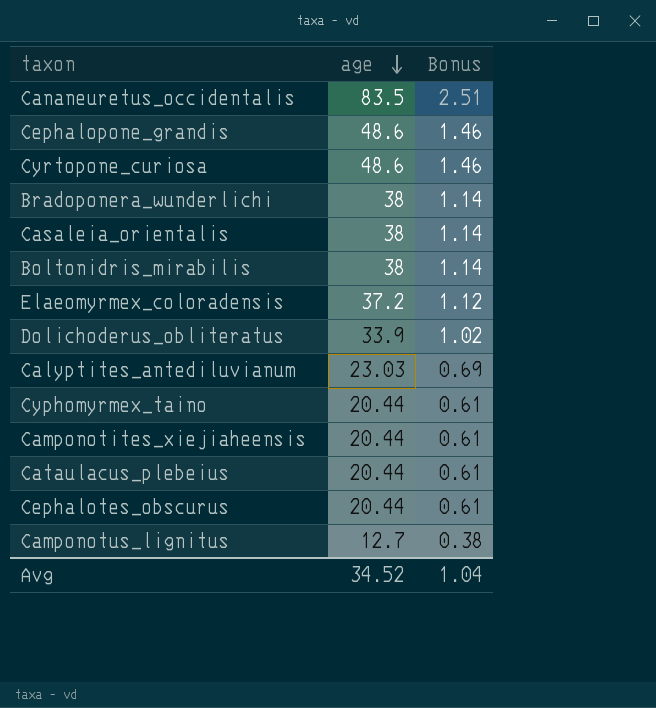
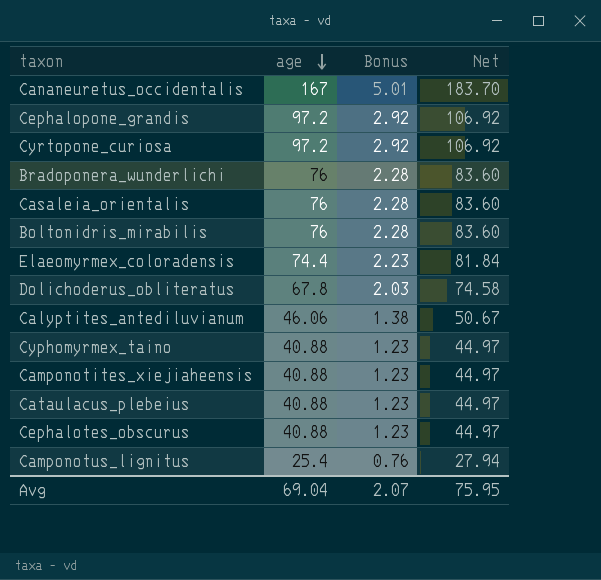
column Net | formula: none -> [age] * 1.1
Cananeuretus_occidentalis | age: 83.5 -> 167
Cananeuretus_occidentalis | Bonus: 2.51 -> 5.01
Cephalopone_grandis | age: 48.6 -> 97.2
Cephalopone_grandis | Bonus: 1.46 -> 2.92
Cyrtopone_curiosa | age: 48.6 -> 97.2
Cyrtopone_curiosa | Bonus: 1.46 -> 2.92
Bradoponera_wunderlichi | age: 38 -> 76
Bradoponera_wunderlichi | Bonus: 1.14 -> 2.28
Casaleia_orientalis | age: 38 -> 76
Casaleia_orientalis | Bonus: 1.14 -> 2.28
Boltonidris_mirabilis | age: 38 -> 76
Boltonidris_mirabilis | Bonus: 1.14 -> 2.28
Elaeomyrmex_coloradensis | age: 37.2 -> 74.4
Elaeomyrmex_coloradensis | Bonus: 1.12 -> 2.23
Dolichoderus_obliteratus | age: 33.9 -> 67.8
Dolichoderus_obliteratus | Bonus: 1.02 -> 2.03
Calyptites_antediluvianum | age: 23.03 -> 46.06
Calyptites_antediluvianum | Bonus: 0.69 -> 1.38
Cyphomyrmex_taino | age: 20.44 -> 40.88
Cyphomyrmex_taino | Bonus: 0.61 -> 1.23
Camponotites_xiejiaheensis | age: 20.44 -> 40.88
Camponotites_xiejiaheensis | Bonus: 0.61 -> 1.23
Cataulacus_plebeius | age: 20.44 -> 40.88
Cataulacus_plebeius | Bonus: 0.61 -> 1.23
Cephalotes_obscurus | age: 20.44 -> 40.88
Cephalotes_obscurus | Bonus: 0.61 -> 1.23
Camponotus_lignitus | age: 12.7 -> 25.4
Camponotus_lignitus | Bonus: 0.38 -> 0.76
Avg | age: 34.52 -> 69.04
Avg | Bonus: 1.04 -> 2.07

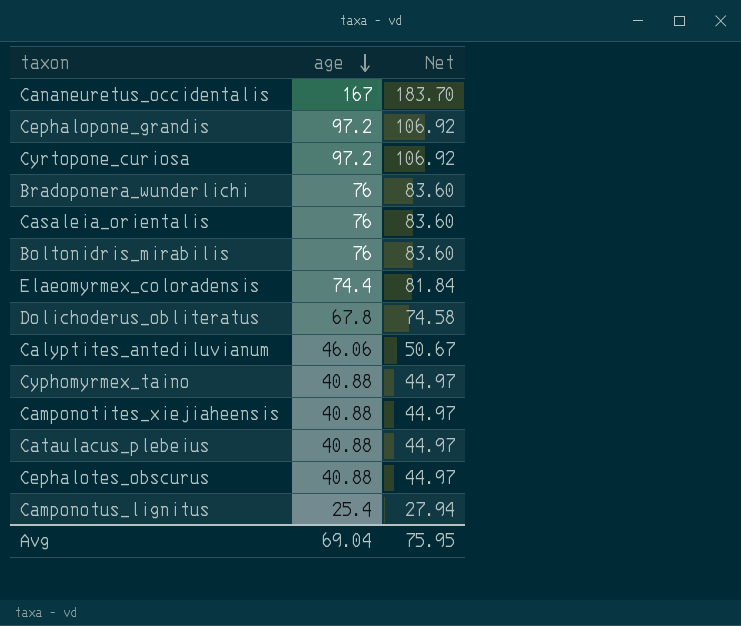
column Bonus | formula: [age] * 0.03 -> none

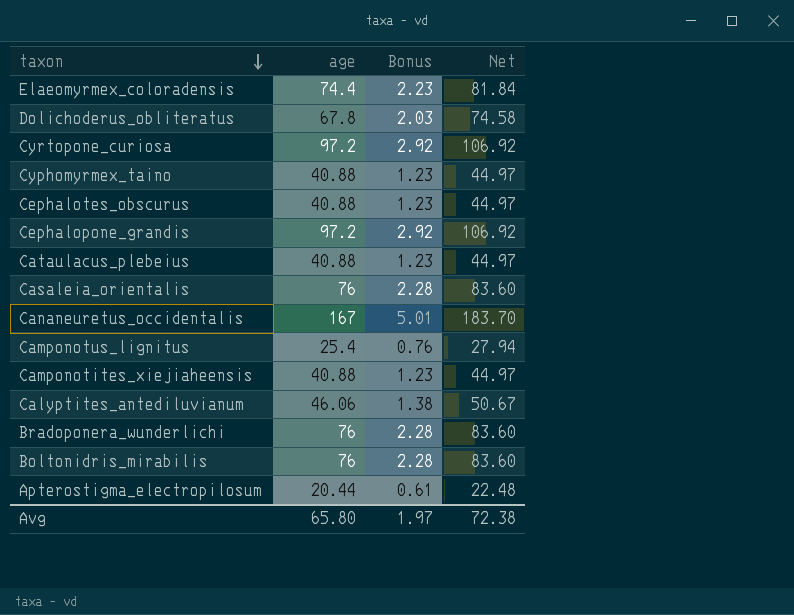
row order: age descending -> taxon descending
column Bonus | formula: none -> [age] * 0.03
row Apterostigma_electropilosum: none -> 20.44 | 0.61 | 22.48
Avg | age: 69.04 -> 65.80
Avg | Net: 75.95 -> 72.38

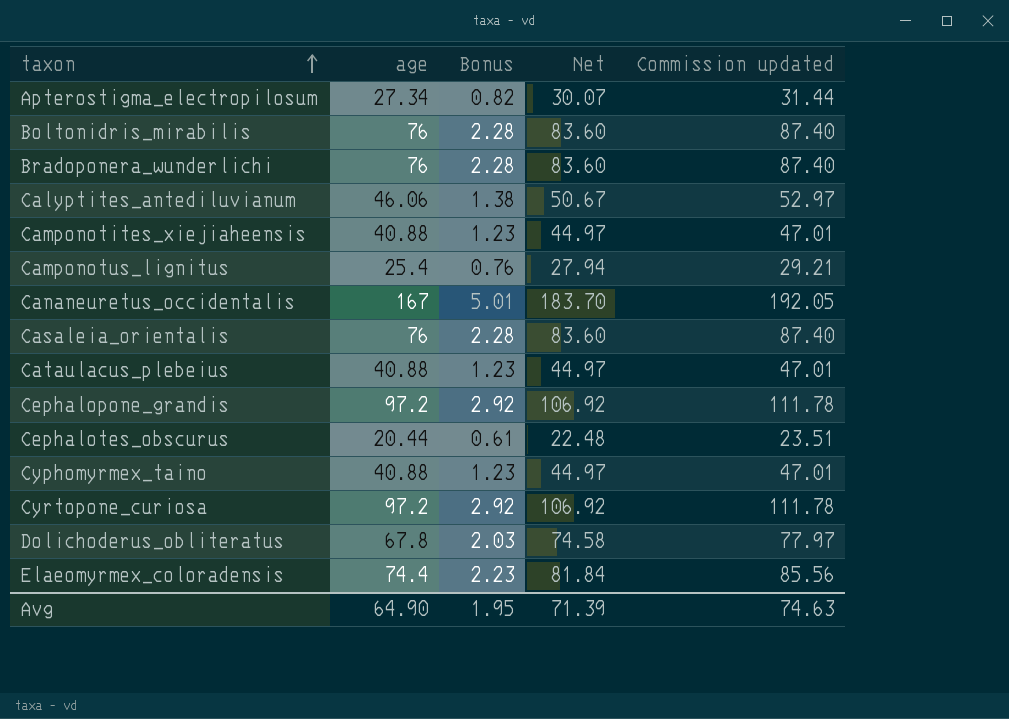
row order: taxon descending -> taxon ascending
column Commission updated | formula: none -> [age] * 1.15
Apterostigma_electropilosum | age: 20.44 -> 27.34
Apterostigma_electropilosum | Bonus: 0.61 -> 0.82
Apterostigma_electropilosum | Net: 22.48 -> 30.07
Cephalotes_obscurus | age: 40.88 -> 20.44
Cephalotes_obscurus | Bonus: 1.23 -> 0.61
Cephalotes_obscurus | Net: 44.97 -> 22.48
Avg | age: 65.80 -> 64.90
Avg | Bonus: 1.97 -> 1.95
Avg | Net: 72.38 -> 71.39

